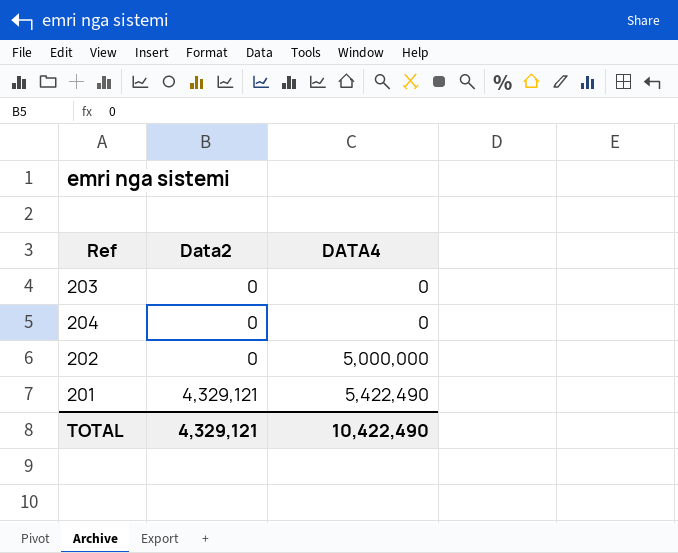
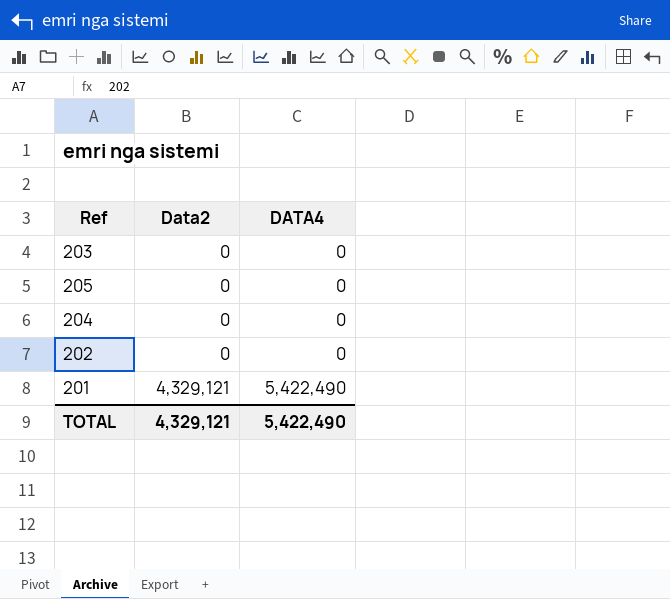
row 205: none -> 0 | 0
202 | DATA4: 5,000,000 -> 0
TOTAL | DATA4: 10,422,490 -> 5,422,490

